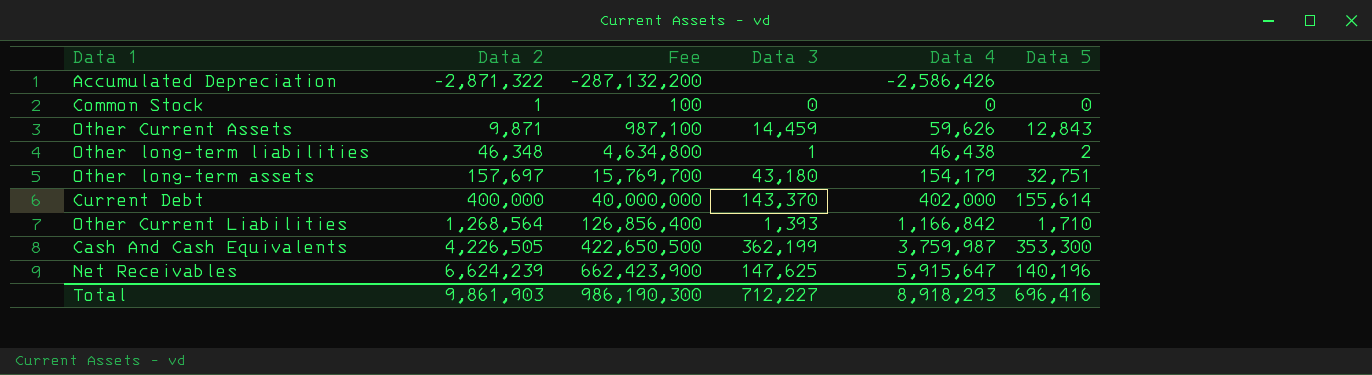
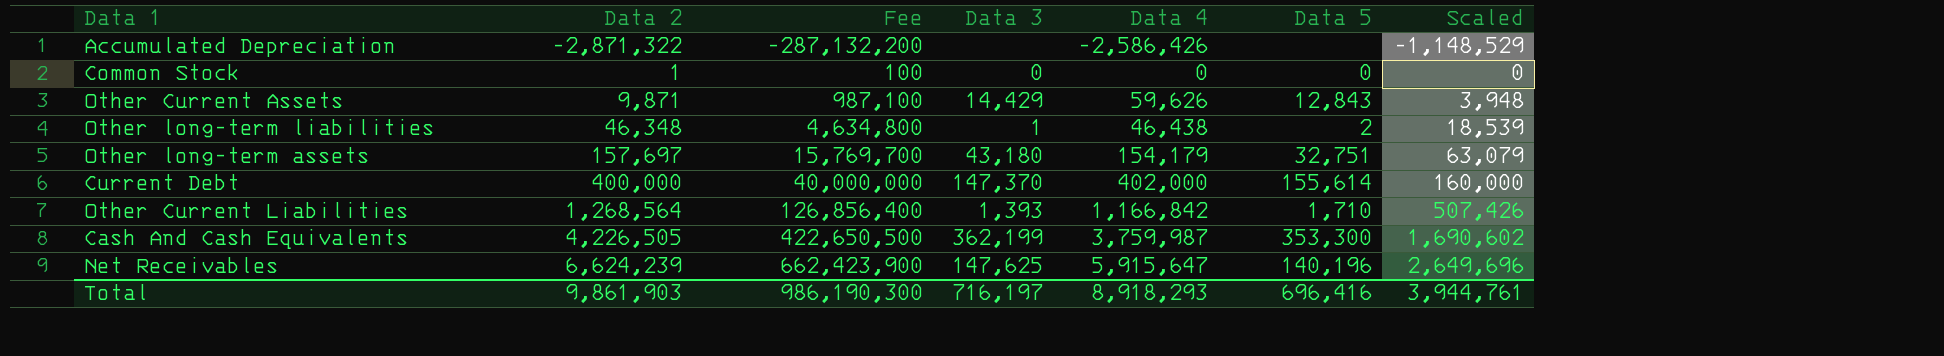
column Scaled | formula: none -> [Data 2] * 0.4
Other Current Assets | Data 3: 14,459 -> 14,429
Current Debt | Data 3: 143,370 -> 147,370
Total | Data 3: 712,227 -> 716,197

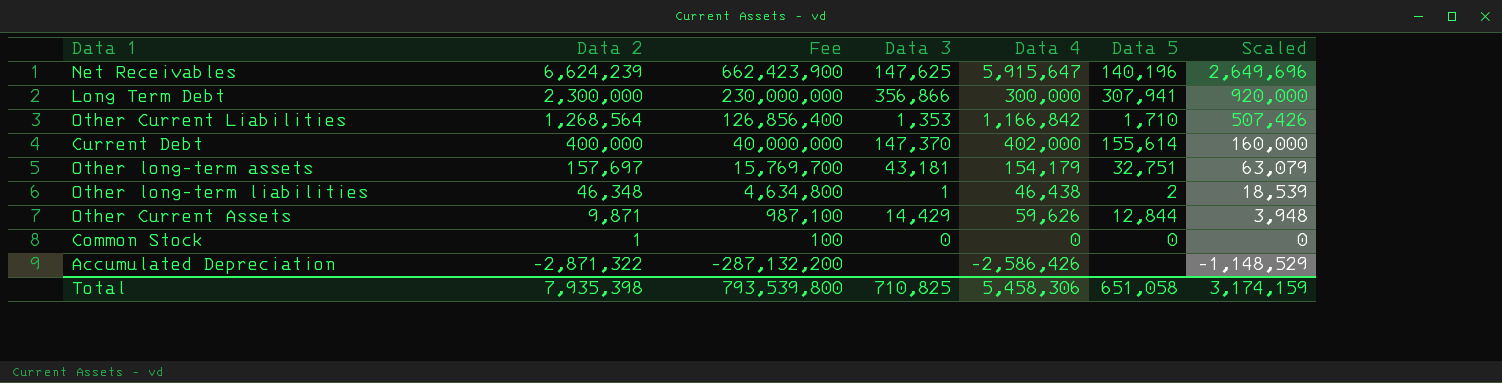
row order: Data 2 ascending -> Data 2 descending
row Cash And Cash Equivalents: 4,226,505 | 422,650,500 | 362,199 | 3,759,987 | 353,300 | 1,690,602 -> none
row Long Term Debt: none -> 2,300,000 | 230,000,000 | 356,866 | 300,000 | 307,941 | 920,000
Other Current Liabilities | Data 3: 1,393 -> 1,353
Other long-term assets | Data 3: 43,180 -> 43,181
Other Current Assets | Data 5: 12,843 -> 12,844
Total | Data 2: 9,861,903 -> 7,935,398
Total | Fee: 986,190,300 -> 793,539,800
Total | Data 3: 716,197 -> 710,825
Total | Data 4: 8,918,293 -> 5,458,306
Total | Data 5: 696,416 -> 651,058
Total | Scaled: 3,944,761 -> 3,174,159

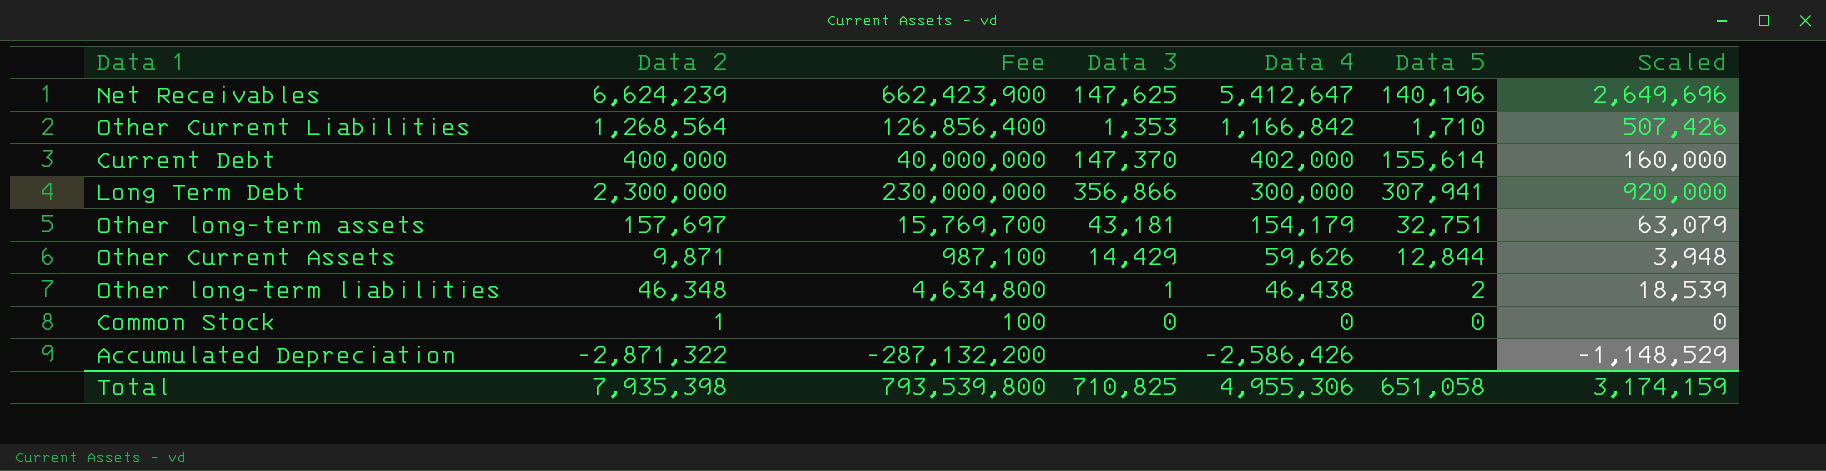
row order: Data 2 descending -> Data 4 descending
Net Receivables | Data 4: 5,915,647 -> 5,412,647
Total | Data 4: 5,458,306 -> 4,955,306

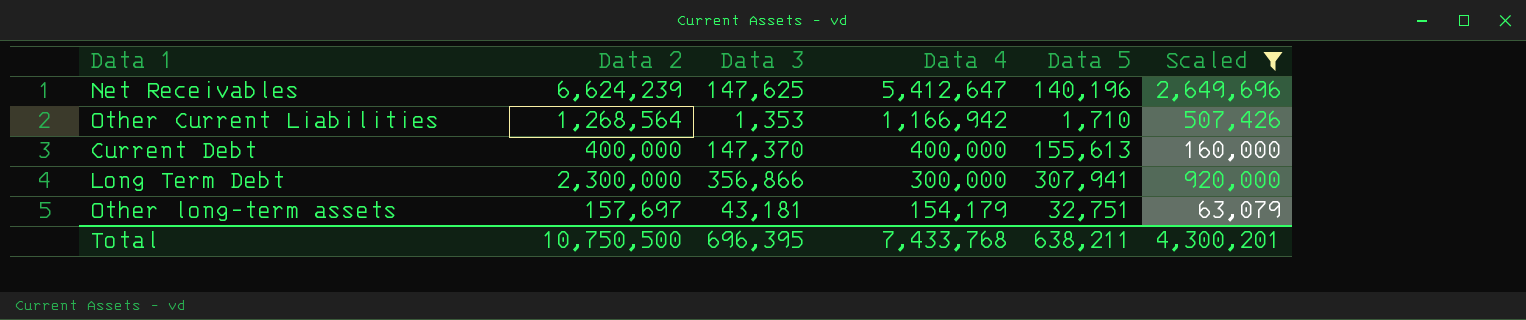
filter: none -> Scaled >= 63,079
column Fee | formula: [Data 2] * 100 -> none
Other Current Liabilities | Data 4: 1,166,842 -> 1,166,942
Current Debt | Data 4: 402,000 -> 400,000
Current Debt | Data 5: 155,614 -> 155,613
Total | Data 2: 7,935,398 -> 10,750,500
Total | Data 3: 710,825 -> 696,395
Total | Data 4: 4,955,306 -> 7,433,768
Total | Data 5: 651,058 -> 638,211
Total | Scaled: 3,174,159 -> 4,300,201

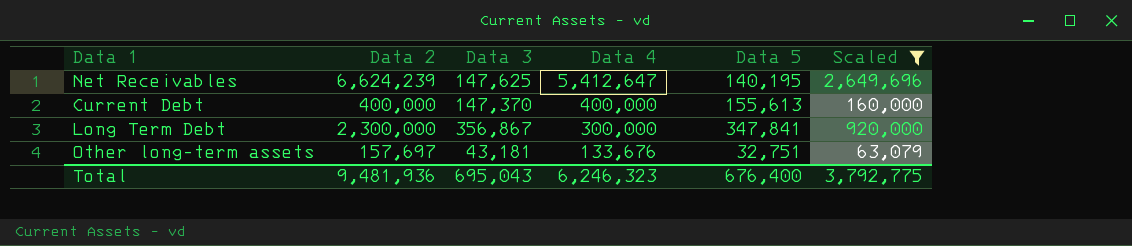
row Other Current Liabilities: 1,268,564 | 1,353 | 1,166,942 | 1,710 | 507,426 -> none
Net Receivables | Data 5: 140,196 -> 140,195
Long Term Debt | Data 3: 356,866 -> 356,867
Long Term Debt | Data 5: 307,941 -> 347,841
Other long-term assets | Data 4: 154,179 -> 133,676
Total | Data 2: 10,750,500 -> 9,481,936
Total | Data 3: 696,395 -> 695,043
Total | Data 4: 7,433,768 -> 6,246,323
Total | Data 5: 638,211 -> 676,400
Total | Scaled: 4,300,201 -> 3,792,775

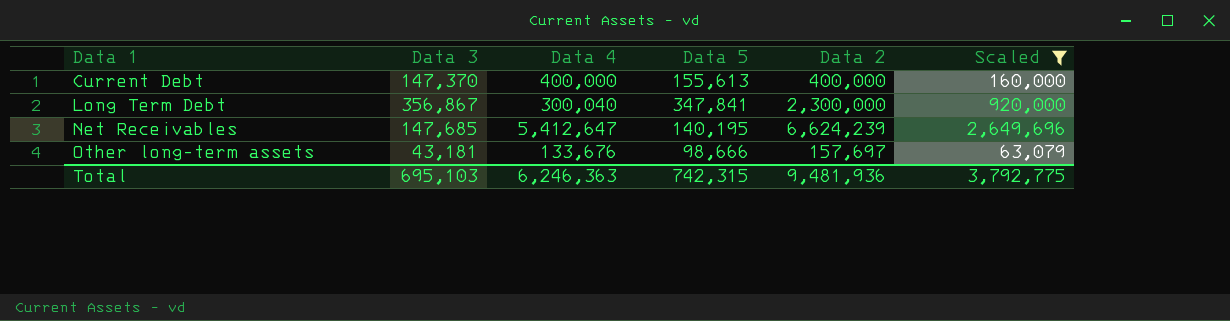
row order: Data 4 descending -> Data 1 ascending
column Data 2 | position: 2 -> 5
Long Term Debt | Data 4: 300,000 -> 300,040
Net Receivables | Data 3: 147,625 -> 147,685
Other long-term assets | Data 5: 32,751 -> 98,666
Total | Data 3: 695,043 -> 695,103
Total | Data 4: 6,246,323 -> 6,246,363
Total | Data 5: 676,400 -> 742,315

